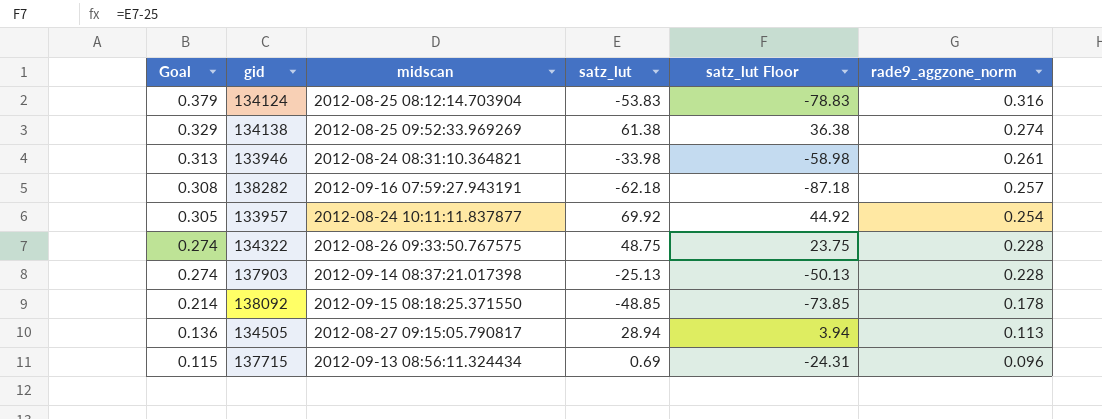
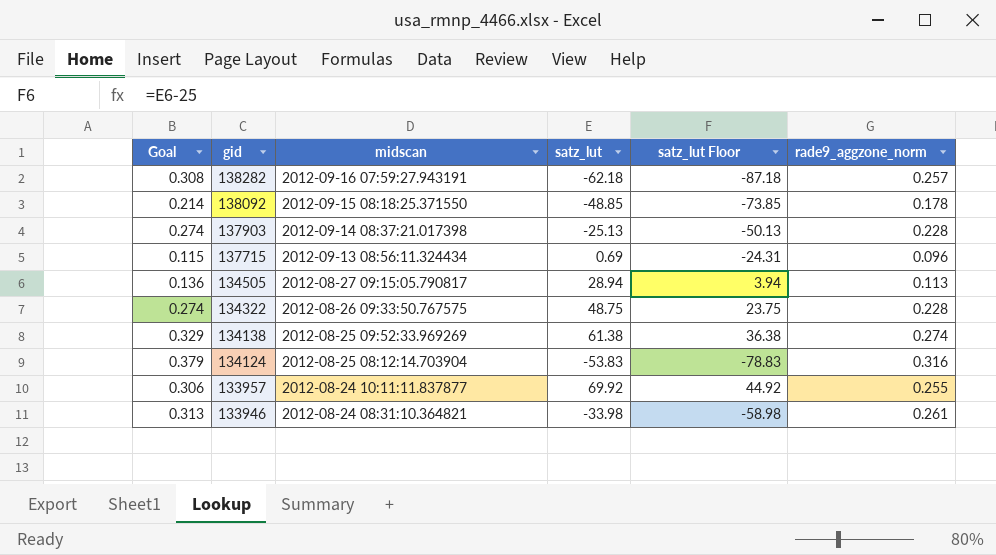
row order: Goal descending -> gid descending
133957 | Goal: 0.305 -> 0.306
133957 | rade9_aggzone_norm: 0.254 -> 0.255

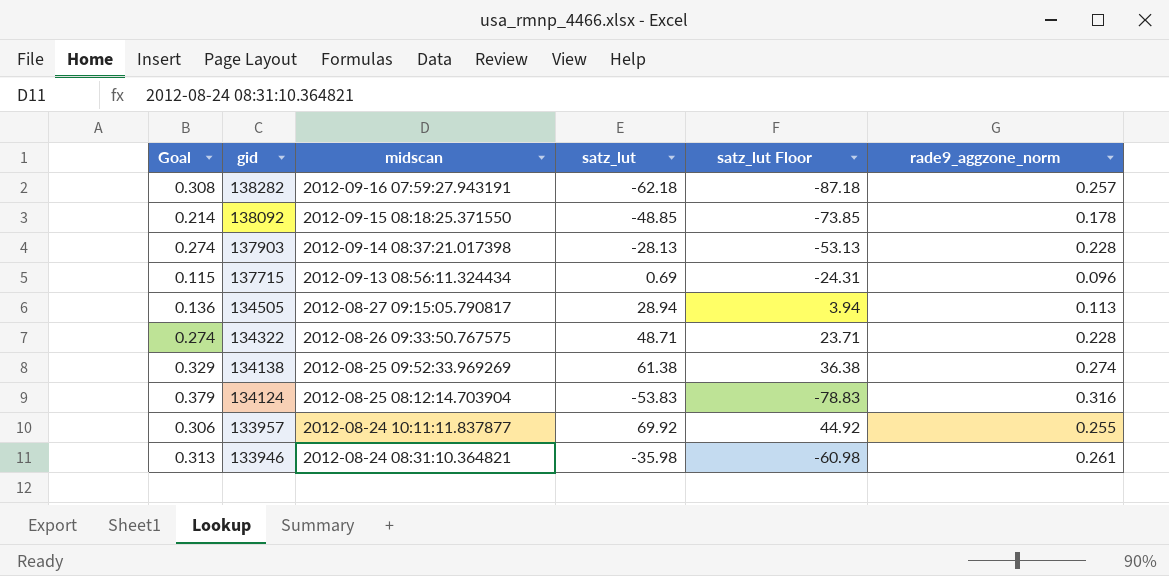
137903 | satz_lut: -25.13 -> -28.13
137903 | satz_lut Floor: -50.13 -> -53.13
134322 | satz_lut: 48.75 -> 48.71
134322 | satz_lut Floor: 23.75 -> 23.71
133946 | satz_lut: -33.98 -> -35.98
133946 | satz_lut Floor: -58.98 -> -60.98

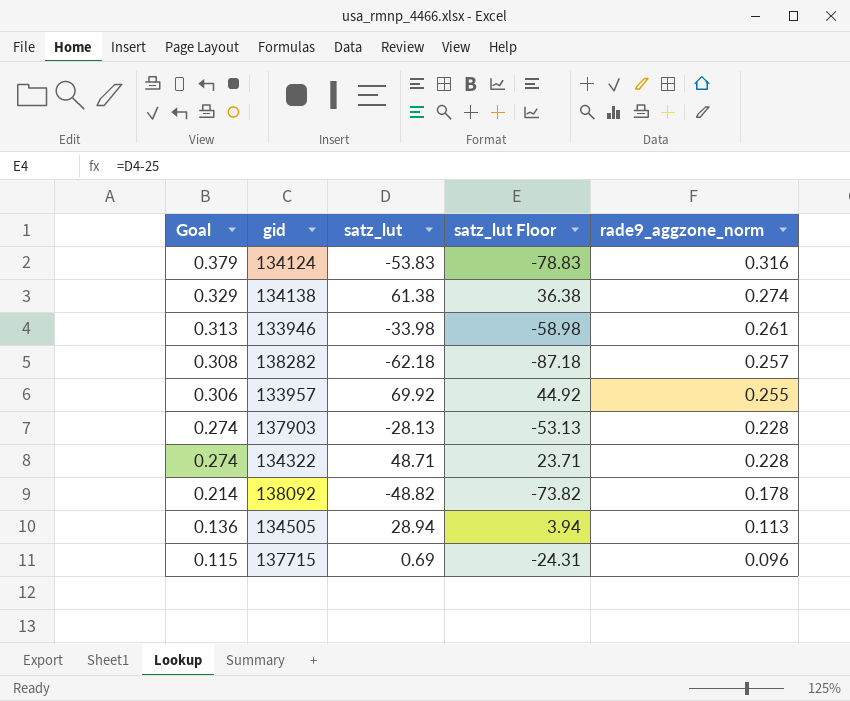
row order: gid descending -> Goal descending
column midscan | position: 3 -> none
133946 | satz_lut: -35.98 -> -33.98
133946 | satz_lut Floor: -60.98 -> -58.98
138092 | satz_lut: -48.85 -> -48.82
138092 | satz_lut Floor: -73.85 -> -73.82

